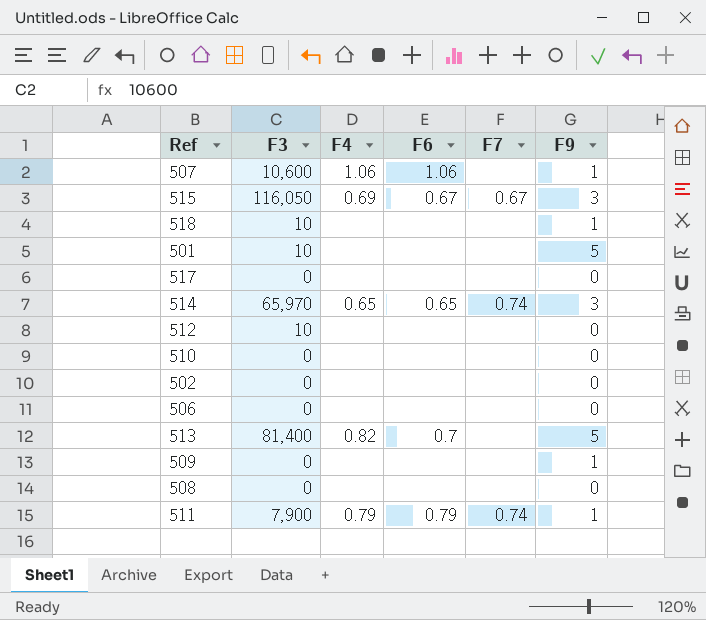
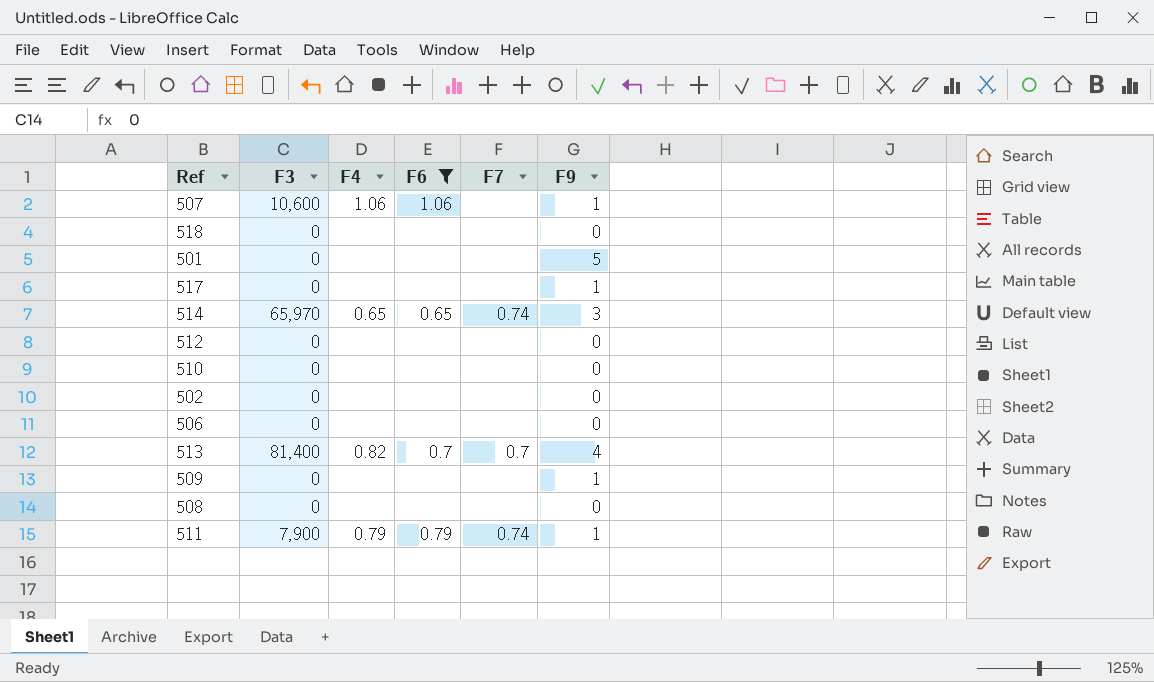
filter: none -> F6 != 0.67
518 | F3: 10 -> 0
518 | F9: 1 -> 0
501 | F3: 10 -> 0
517 | F9: 0 -> 1
512 | F3: 10 -> 0
513 | F7: none -> 0.7
513 | F9: 5 -> 4

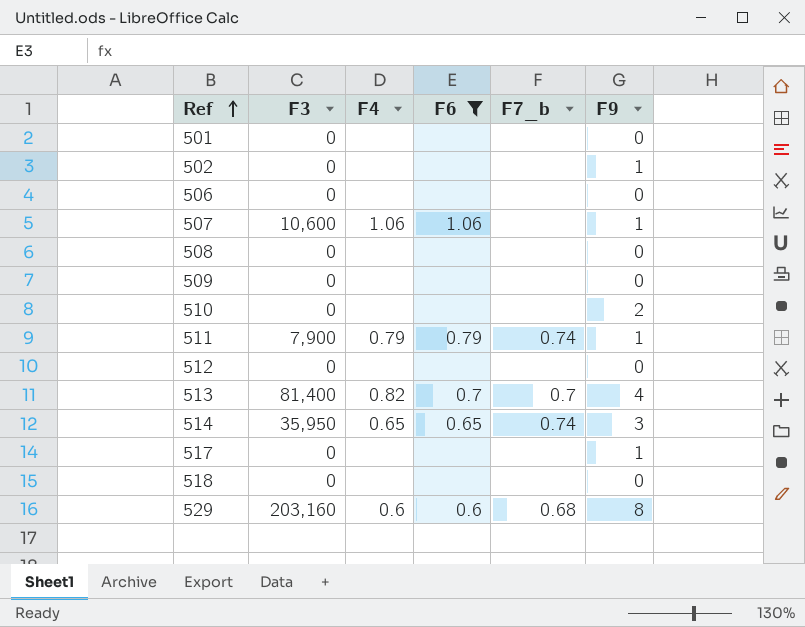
row order: none -> Ref ascending
column name: F7 -> F7_b
501 | F9: 5 -> 0
502 | F9: 0 -> 1
509 | F9: 1 -> 0
510 | F9: 0 -> 2
514 | F3: 65,970 -> 35,950
row 529: none -> 203,160 | 0.6 | 0.6 | 0.68 | 8

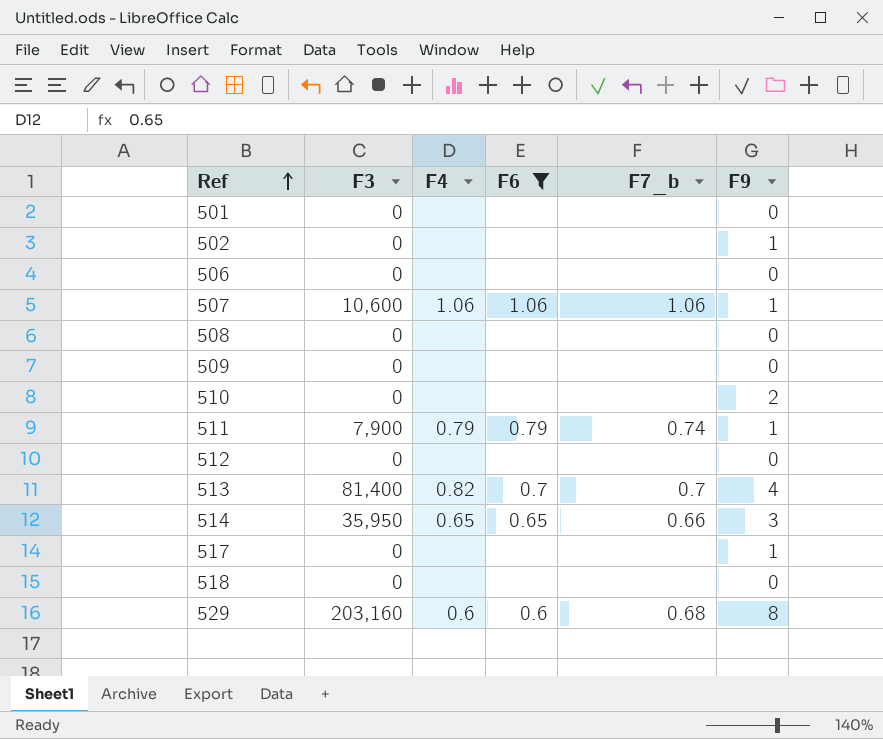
507 | F7_b: none -> 1.06
514 | F7_b: 0.74 -> 0.66

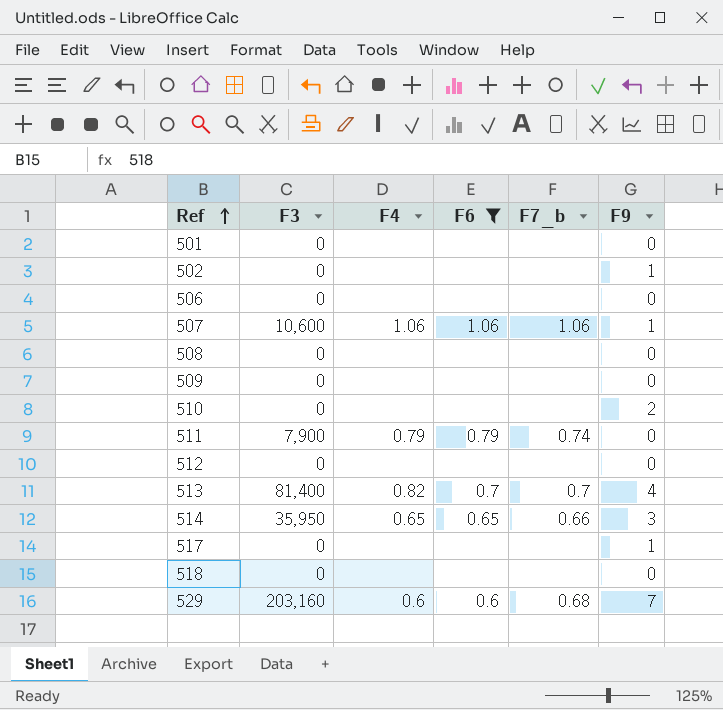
511 | F9: 1 -> 0
529 | F9: 8 -> 7

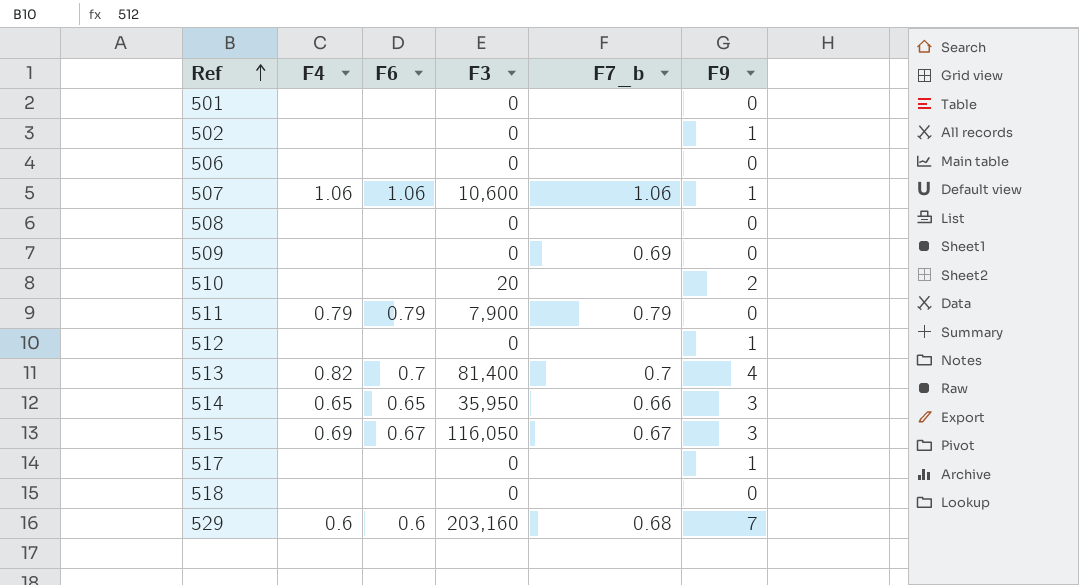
filter: F6 != 0.67 -> none
column F3 | position: 2 -> 4
509 | F7_b: none -> 0.69
510 | F3: 0 -> 20
511 | F7_b: 0.74 -> 0.79
512 | F9: 0 -> 1

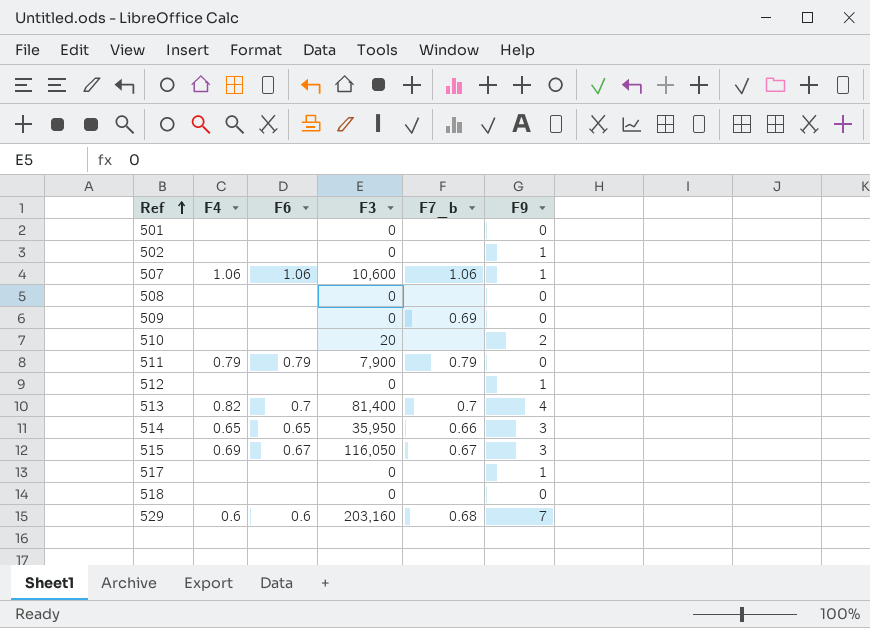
row 506: none | none | 0 | none | 0 -> none

